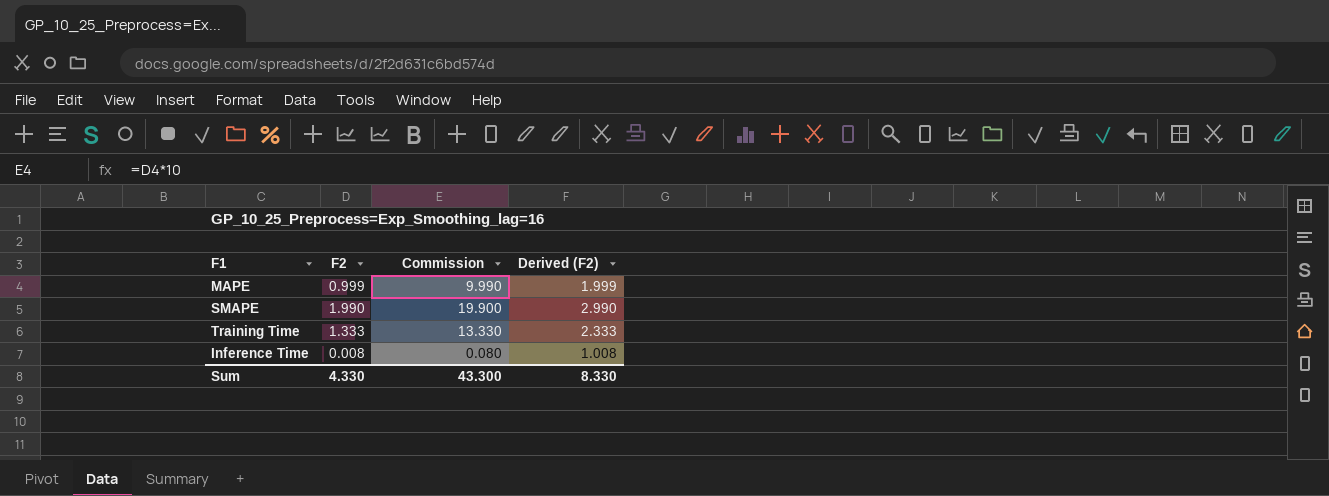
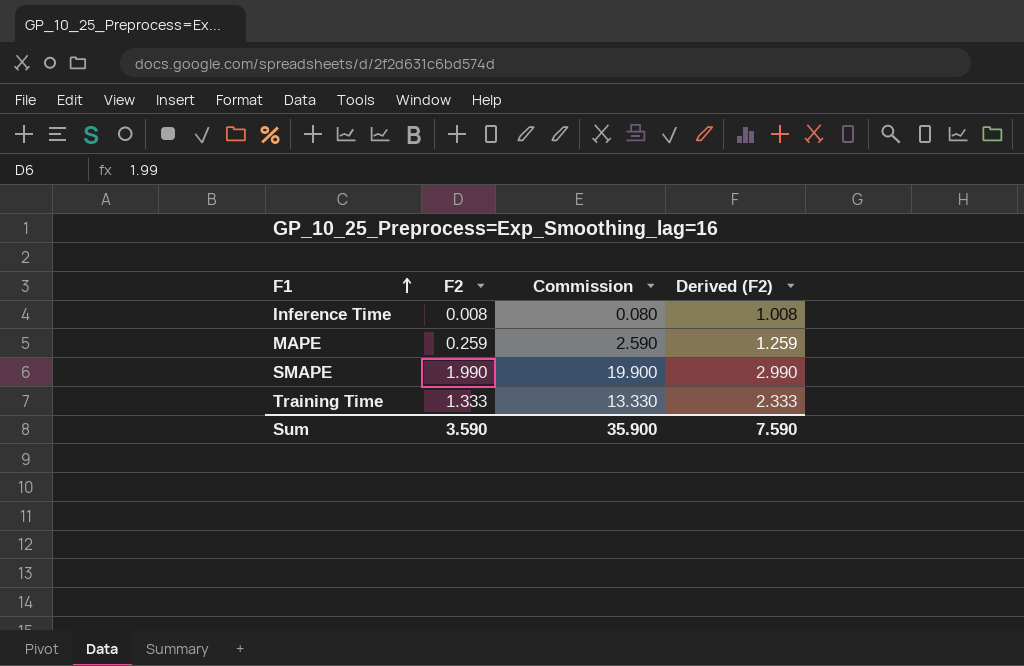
row order: none -> F1 ascending
MAPE | F2: 0.999 -> 0.259
MAPE | Commission: 9.990 -> 2.590
MAPE | Derived (F2): 1.999 -> 1.259
Sum | F2: 4.330 -> 3.590
Sum | Commission: 43.300 -> 35.900
Sum | Derived (F2): 8.330 -> 7.590

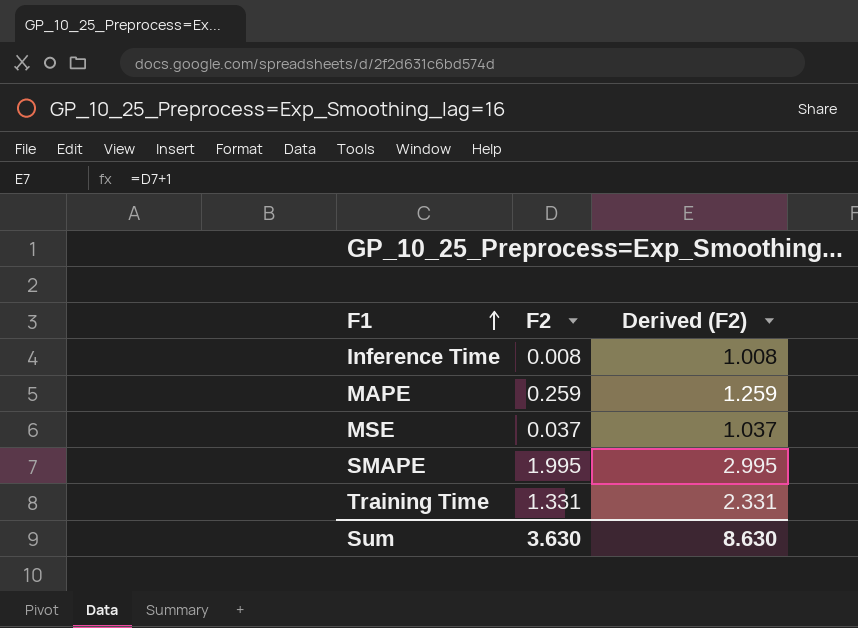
column Commission | formula: [F2] * 10 -> none
row MSE: none -> 0.037 | 1.037
SMAPE | F2: 1.990 -> 1.995
SMAPE | Derived (F2): 2.990 -> 2.995
Training Time | F2: 1.333 -> 1.331
Training Time | Derived (F2): 2.333 -> 2.331
Sum | F2: 3.590 -> 3.630
Sum | Derived (F2): 7.590 -> 8.630

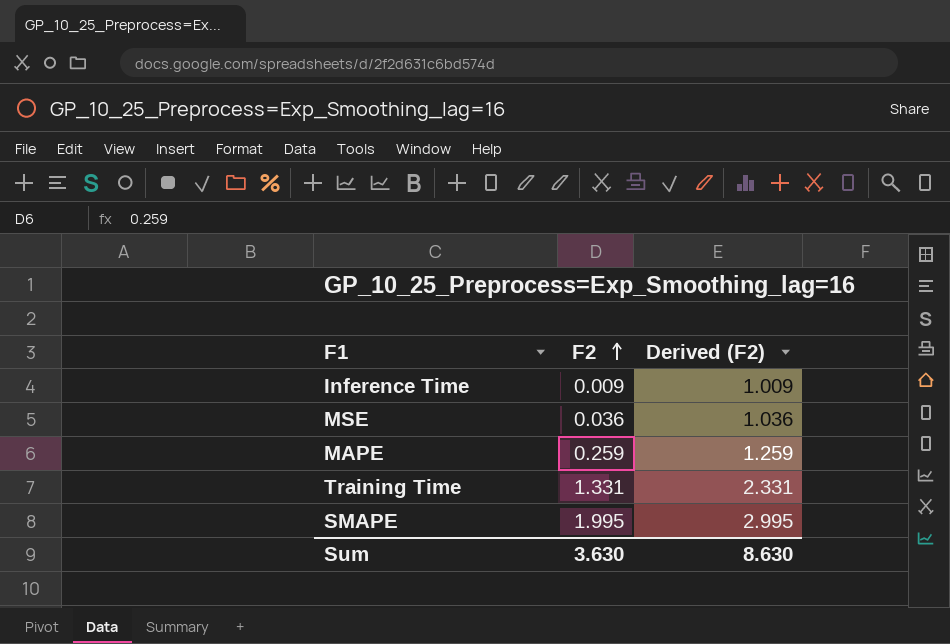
row order: F1 ascending -> F2 ascending
Inference Time | F2: 0.008 -> 0.009
Inference Time | Derived (F2): 1.008 -> 1.009
MSE | F2: 0.037 -> 0.036
MSE | Derived (F2): 1.037 -> 1.036

